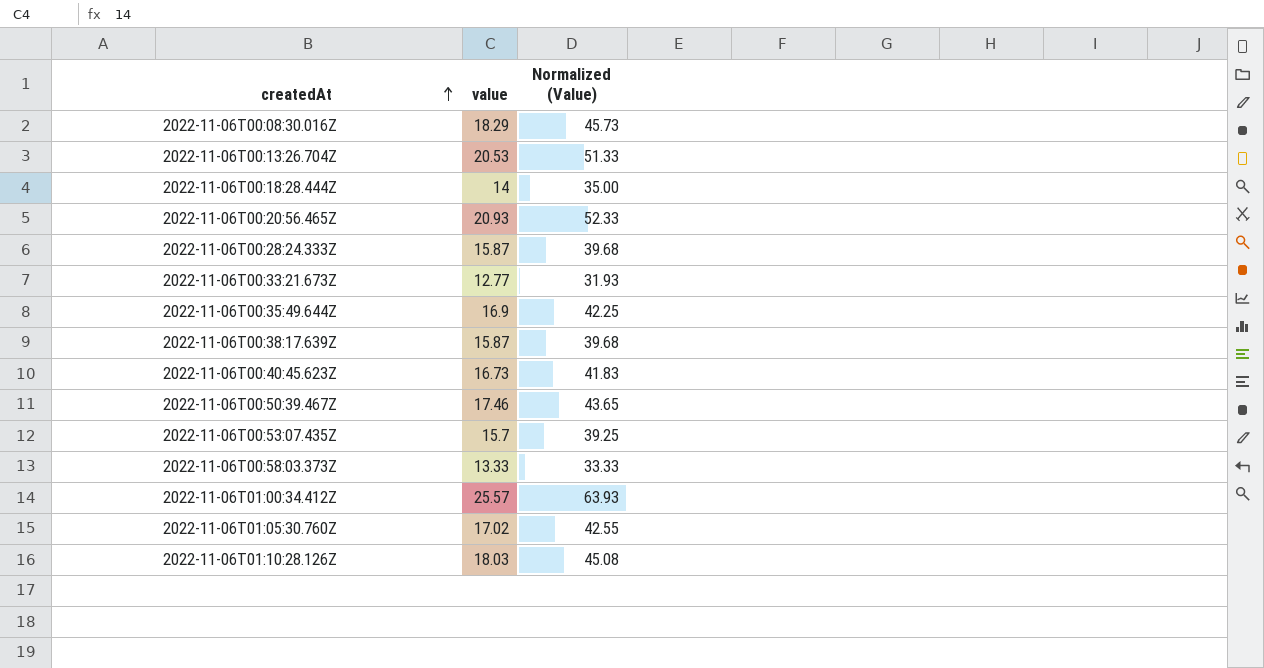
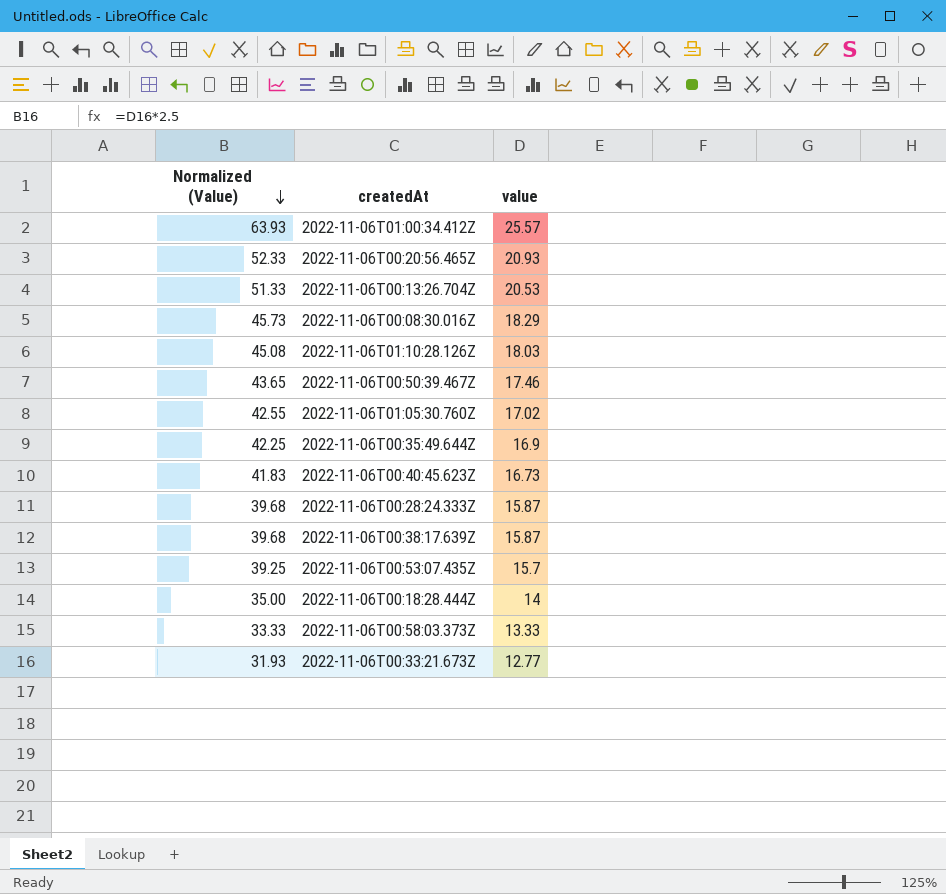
row order: createdAt ascending -> Normalized (Value) descending
column Normalized (Value) | position: 3 -> 1

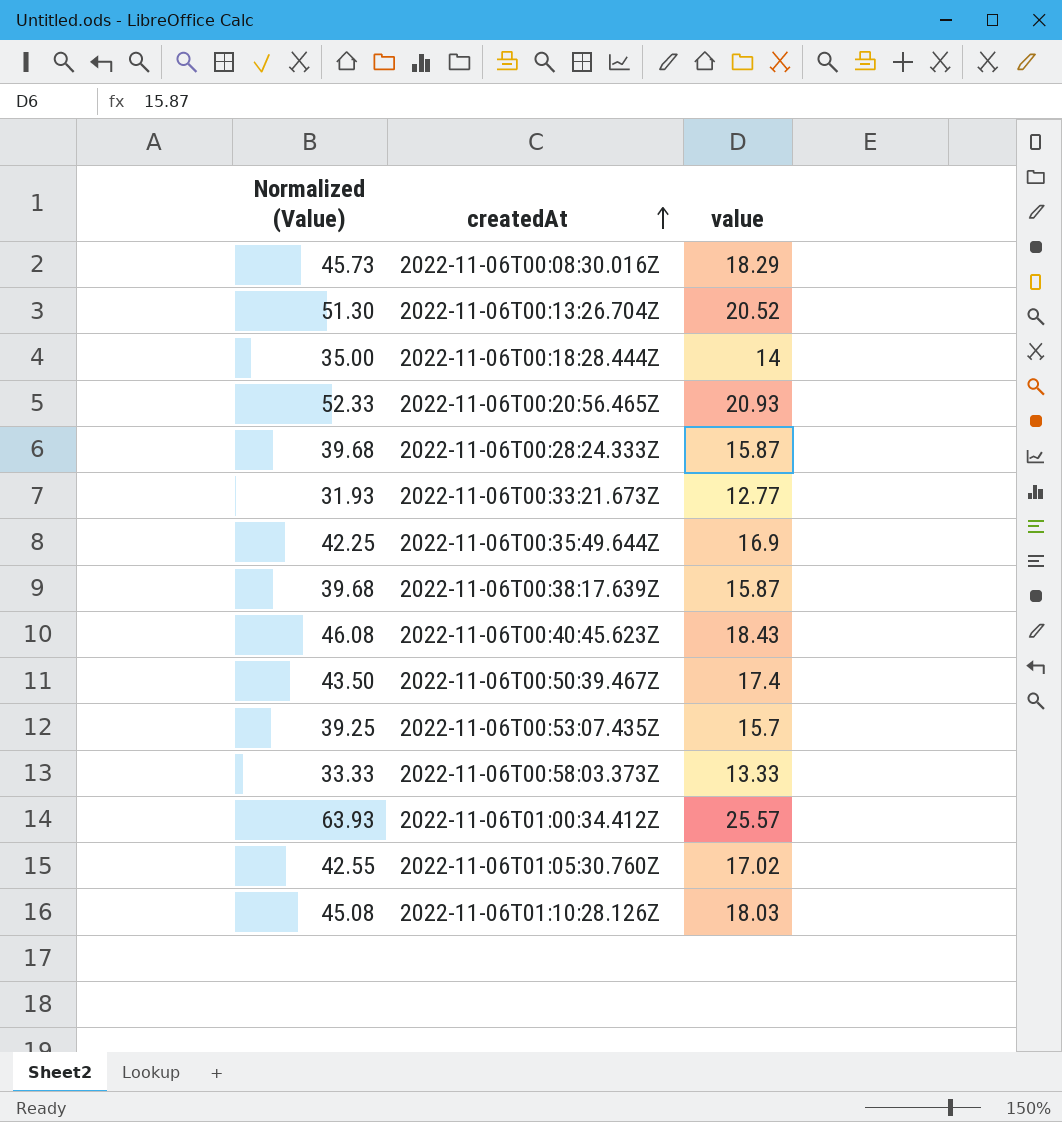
row order: Normalized (Value) descending -> createdAt ascending
2022-11-06T00:13:26.704Z | Normalized (Value): 51.33 -> 51.30
2022-11-06T00:13:26.704Z | value: 20.53 -> 20.52
2022-11-06T00:40:45.623Z | Normalized (Value): 41.83 -> 46.08
2022-11-06T00:40:45.623Z | value: 16.73 -> 18.43
2022-11-06T00:50:39.467Z | Normalized (Value): 43.65 -> 43.50
2022-11-06T00:50:39.467Z | value: 17.46 -> 17.4

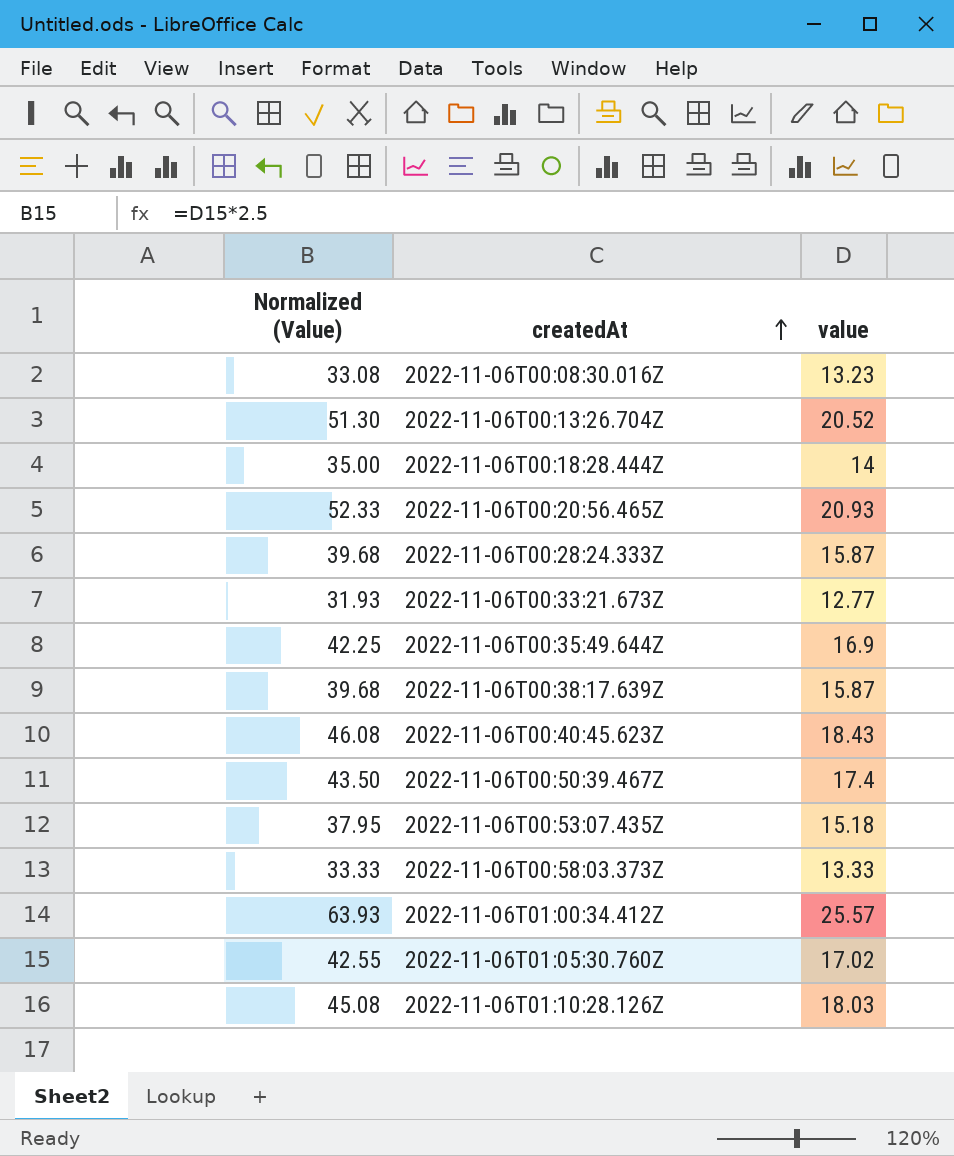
2022-11-06T00:08:30.016Z | Normalized (Value): 45.73 -> 33.08
2022-11-06T00:08:30.016Z | value: 18.29 -> 13.23
2022-11-06T00:53:07.435Z | Normalized (Value): 39.25 -> 37.95
2022-11-06T00:53:07.435Z | value: 15.7 -> 15.18

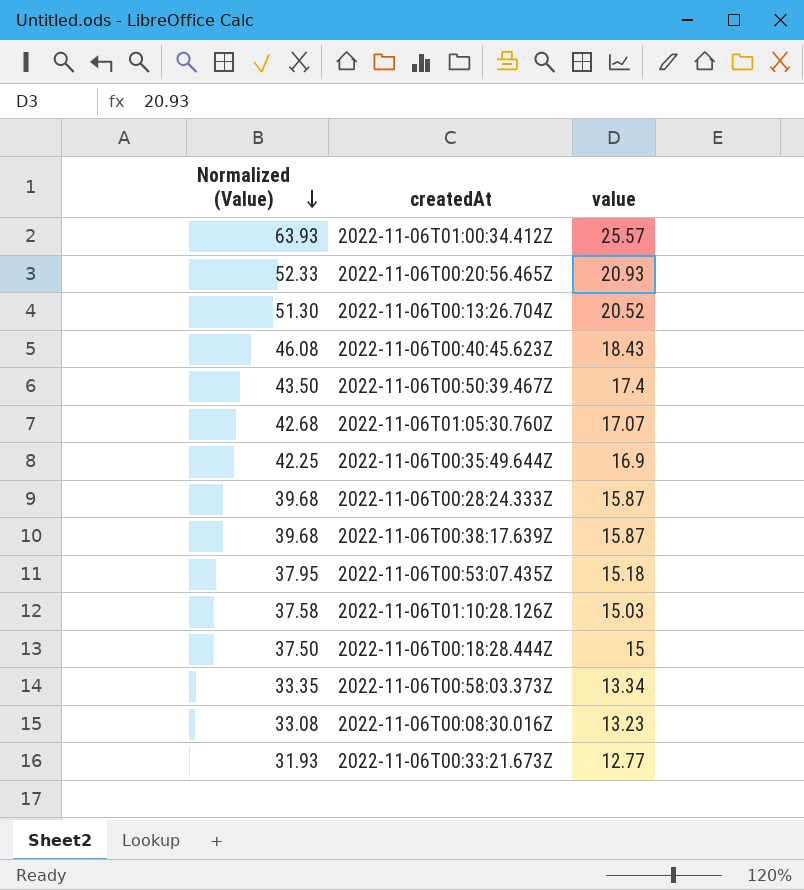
row order: createdAt ascending -> Normalized (Value) descending
2022-11-06T01:05:30.760Z | Normalized (Value): 42.55 -> 42.68
2022-11-06T01:05:30.760Z | value: 17.02 -> 17.07
2022-11-06T01:10:28.126Z | Normalized (Value): 45.08 -> 37.58
2022-11-06T01:10:28.126Z | value: 18.03 -> 15.03
2022-11-06T00:18:28.444Z | Normalized (Value): 35.00 -> 37.50
2022-11-06T00:18:28.444Z | value: 14 -> 15
2022-11-06T00:58:03.373Z | Normalized (Value): 33.33 -> 33.35
2022-11-06T00:58:03.373Z | value: 13.33 -> 13.34

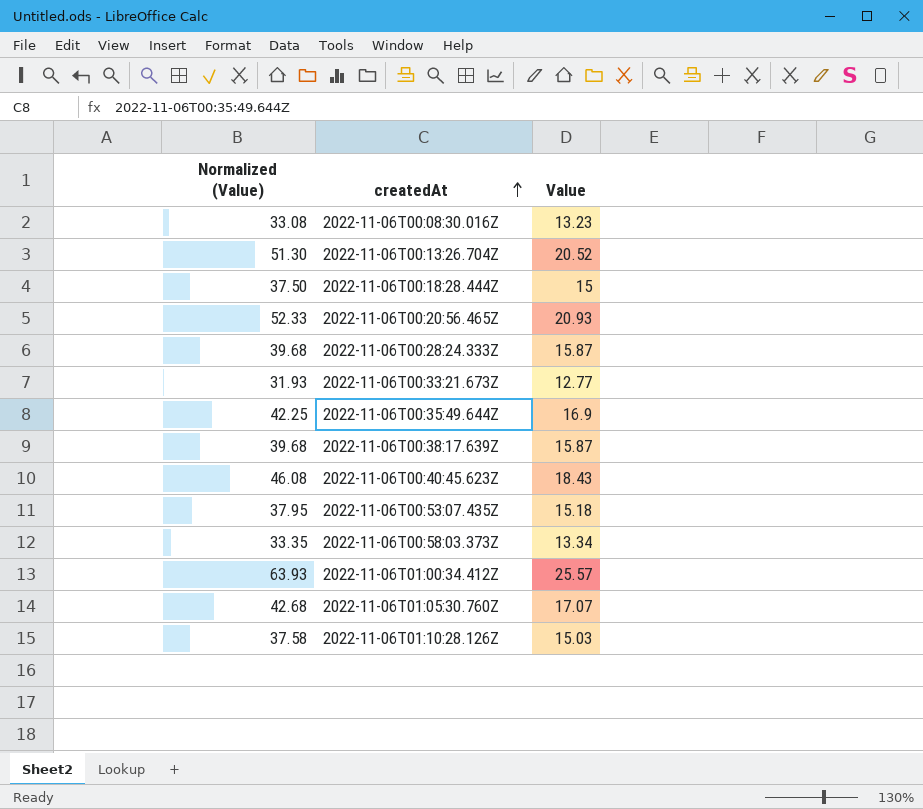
row order: Normalized (Value) descending -> createdAt ascending
column name: value -> Value
row 2022-11-06T00:50:39.467Z: 43.50 | 17.4 -> none

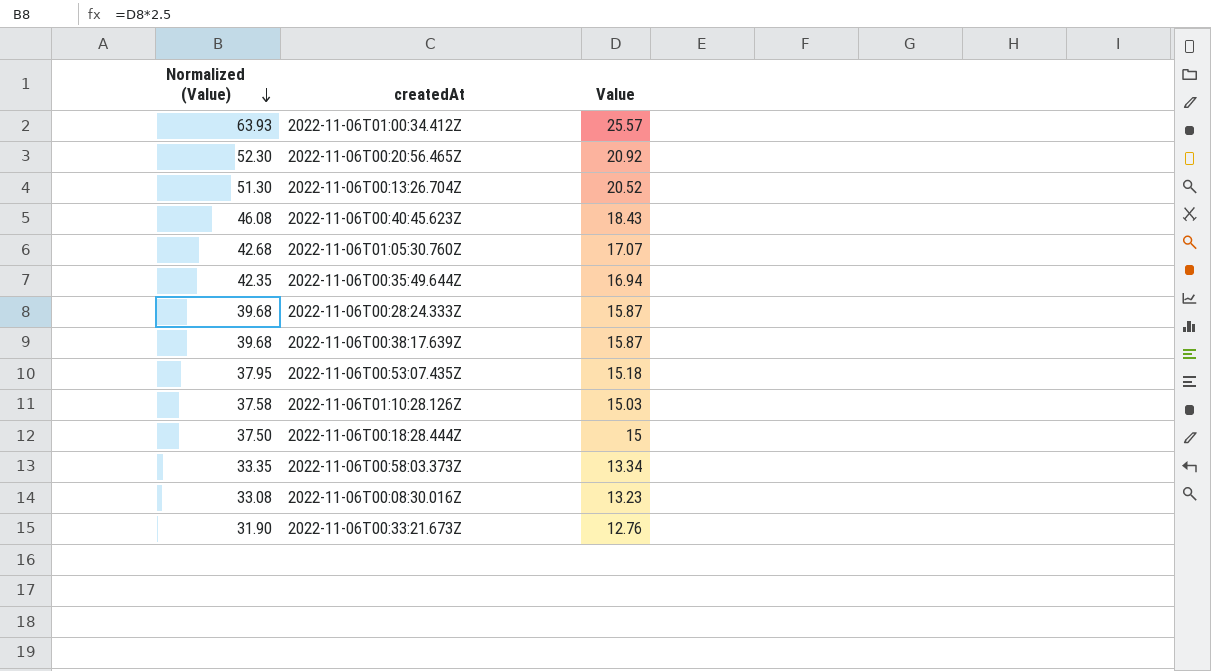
row order: createdAt ascending -> Normalized (Value) descending
2022-11-06T00:20:56.465Z | Normalized (Value): 52.33 -> 52.30
2022-11-06T00:20:56.465Z | Value: 20.93 -> 20.92
2022-11-06T00:35:49.644Z | Normalized (Value): 42.25 -> 42.35
2022-11-06T00:35:49.644Z | Value: 16.9 -> 16.94
2022-11-06T00:33:21.673Z | Normalized (Value): 31.93 -> 31.90
2022-11-06T00:33:21.673Z | Value: 12.77 -> 12.76

